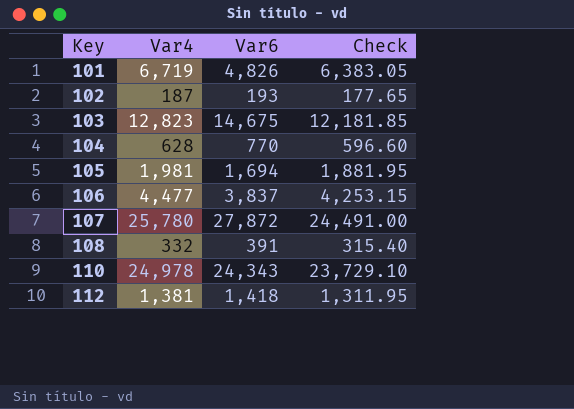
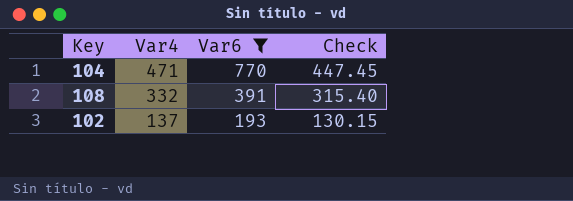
filter: none -> Var6 <= 770
row order: Key ascending -> Var4 descending
104 | Var4: 628 -> 471
104 | Check: 596.60 -> 447.45
102 | Var4: 187 -> 137
102 | Check: 177.65 -> 130.15

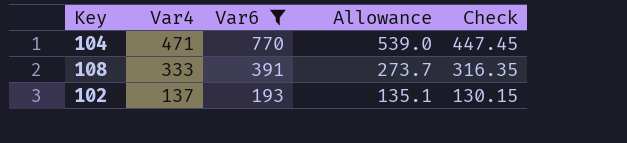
column Allowance | formula: none -> [Var6] * 0.7
108 | Var4: 332 -> 333
108 | Check: 315.40 -> 316.35

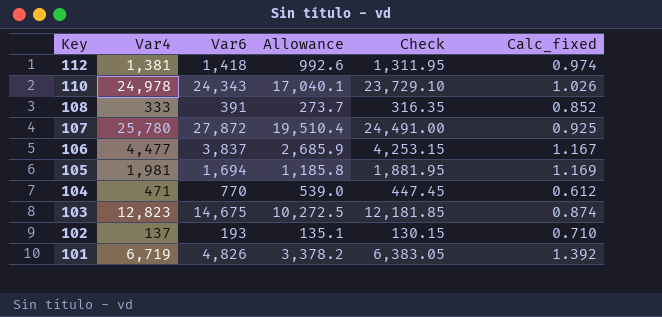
filter: Var6 <= 770 -> none
row order: Var4 descending -> Key descending
column Calc_fixed | formula: none -> [Var4] / [Var6]

